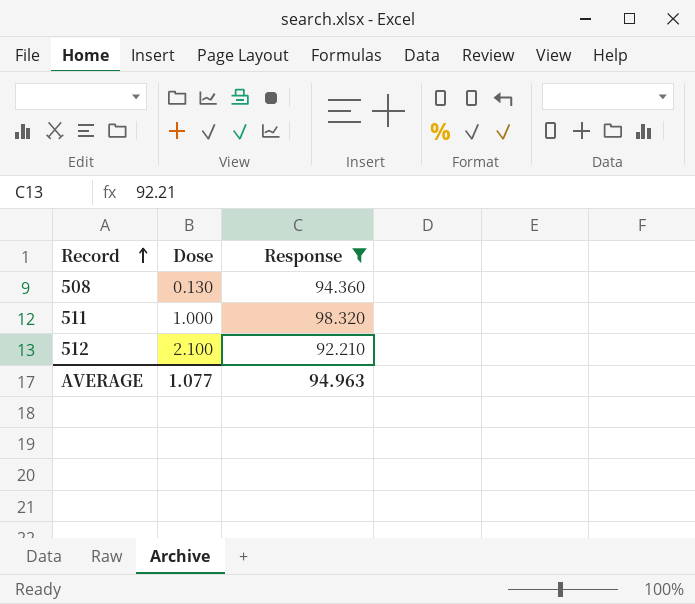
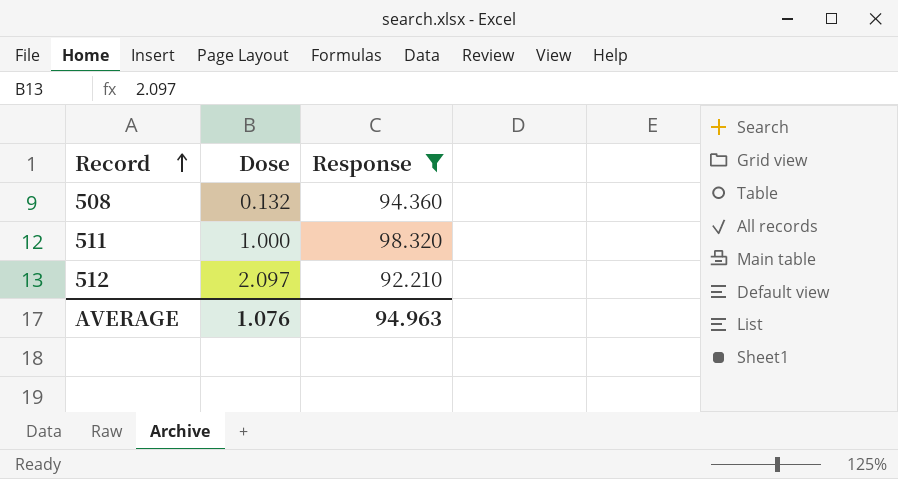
508 | Dose: 0.130 -> 0.132
512 | Dose: 2.100 -> 2.097
AVERAGE | Dose: 1.077 -> 1.076

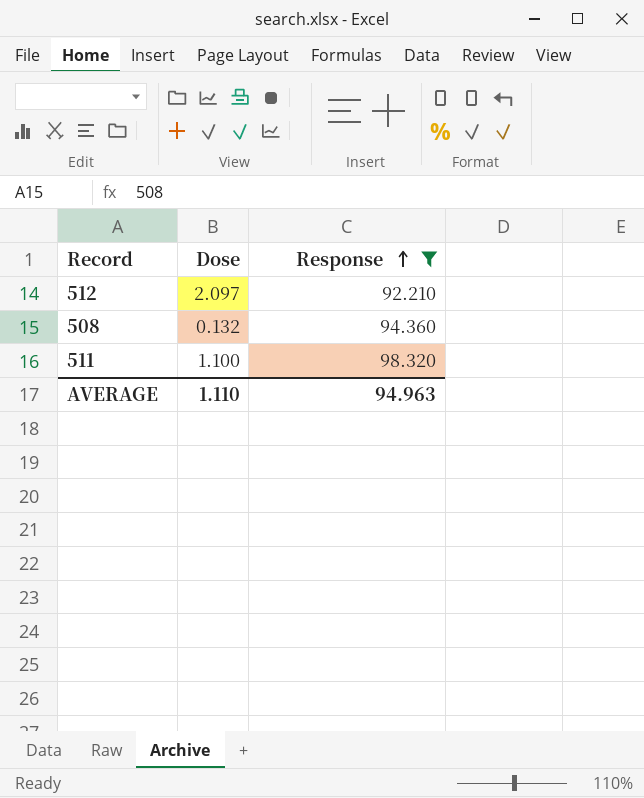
row order: Record ascending -> Response ascending
511 | Dose: 1.000 -> 1.100
AVERAGE | Dose: 1.076 -> 1.110

